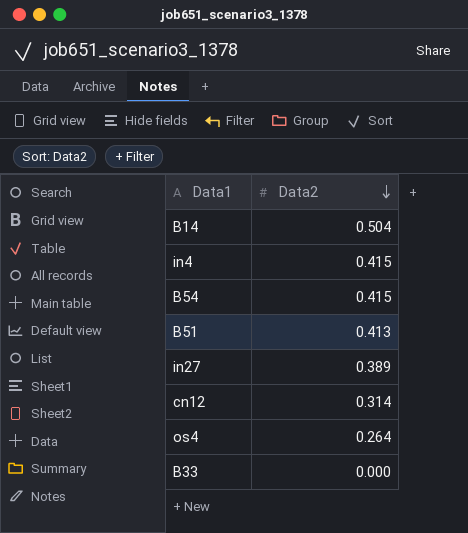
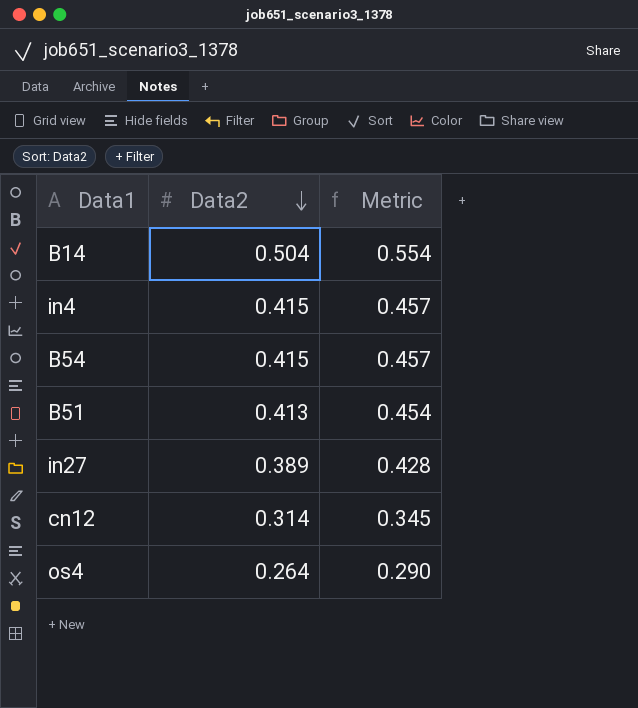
column Metric | formula: none -> [Data2] * 1.1
row B33: 0.000 -> none

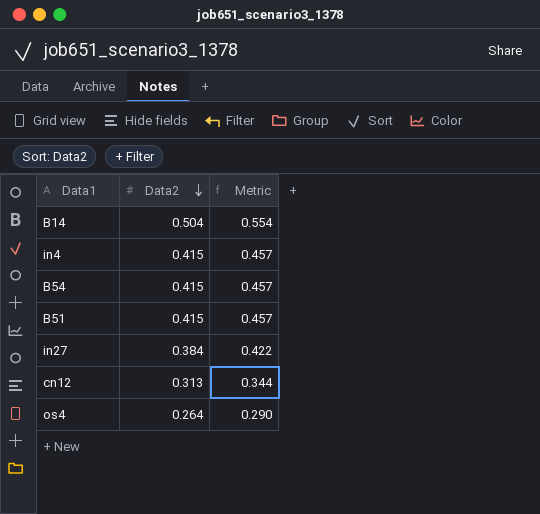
B51 | Data2: 0.413 -> 0.415
B51 | Metric: 0.454 -> 0.457
in27 | Data2: 0.389 -> 0.384
in27 | Metric: 0.428 -> 0.422
cn12 | Data2: 0.314 -> 0.313
cn12 | Metric: 0.345 -> 0.344

